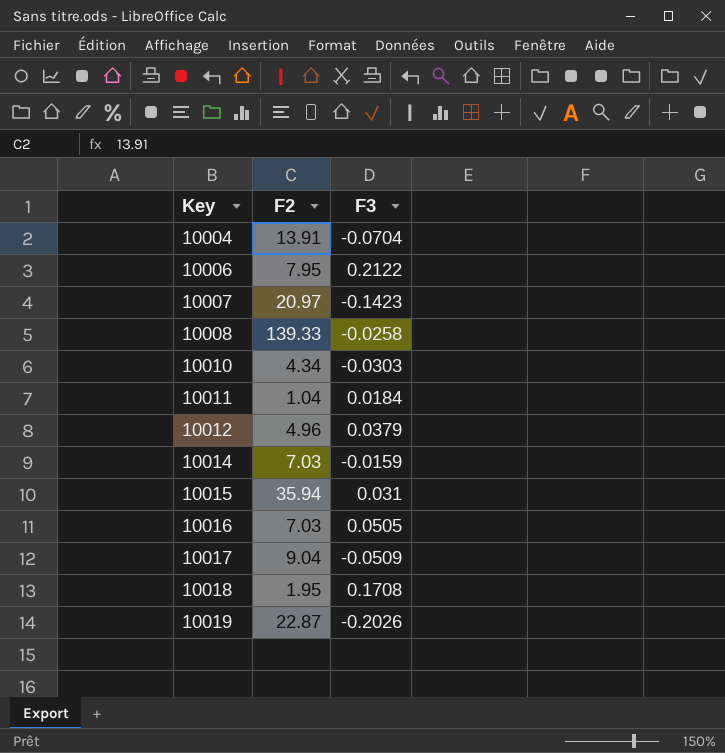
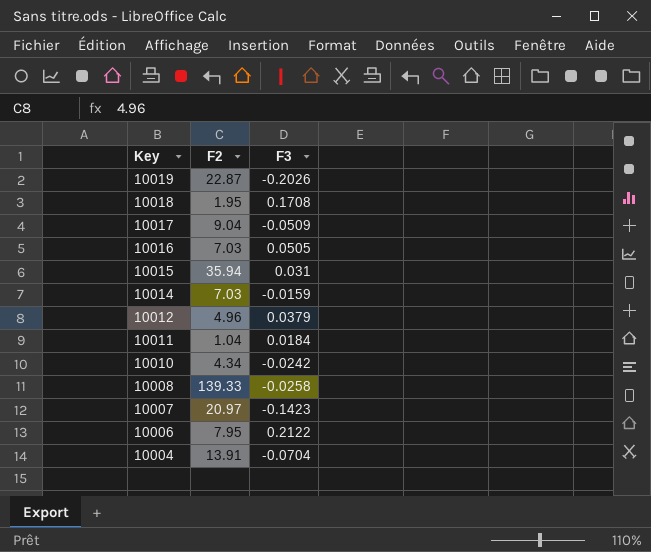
row order: Key ascending -> Key descending
10010 | F3: -0.0303 -> -0.0242

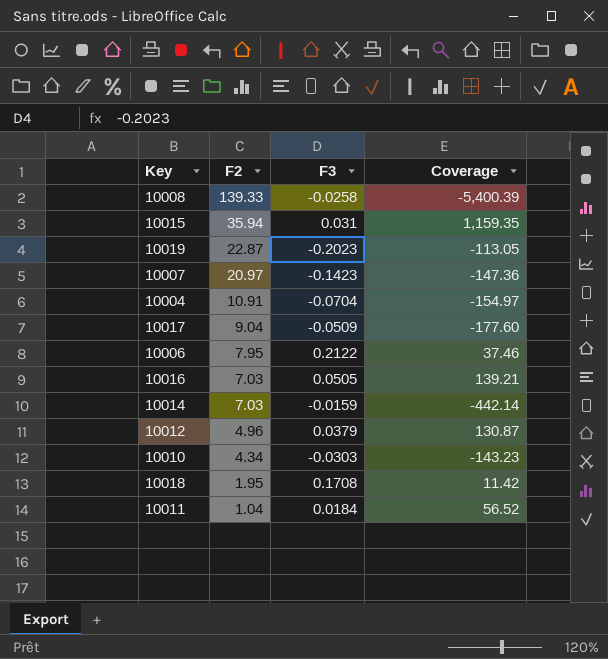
row order: Key descending -> F2 descending
column Coverage | formula: none -> [F2] / [F3]
10019 | F3: -0.2026 -> -0.2023
10004 | F2: 13.91 -> 10.91
10010 | F3: -0.0242 -> -0.0303

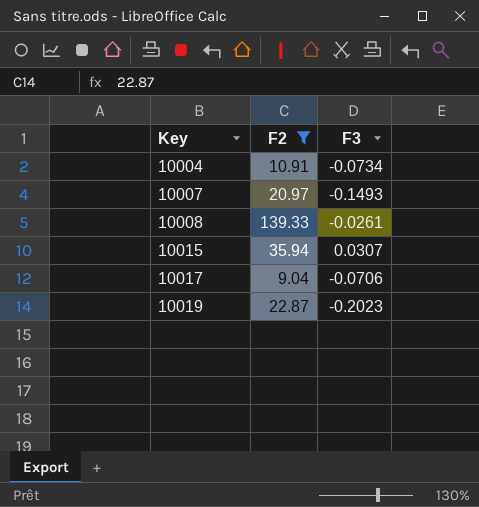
filter: none -> F2 >= 9.04
row order: F2 descending -> Key ascending
column Coverage | formula: [F2] / [F3] -> none
10004 | F3: -0.0704 -> -0.0734
10007 | F3: -0.1423 -> -0.1493
10008 | F3: -0.0258 -> -0.0261
10015 | F3: 0.031 -> 0.0307
10017 | F3: -0.0509 -> -0.0706

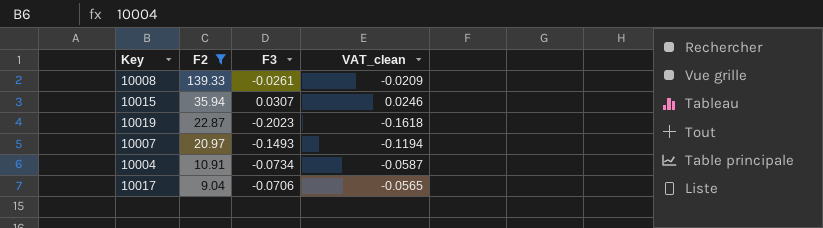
row order: Key ascending -> F2 descending
column VAT_clean | formula: none -> [F3] * 0.8

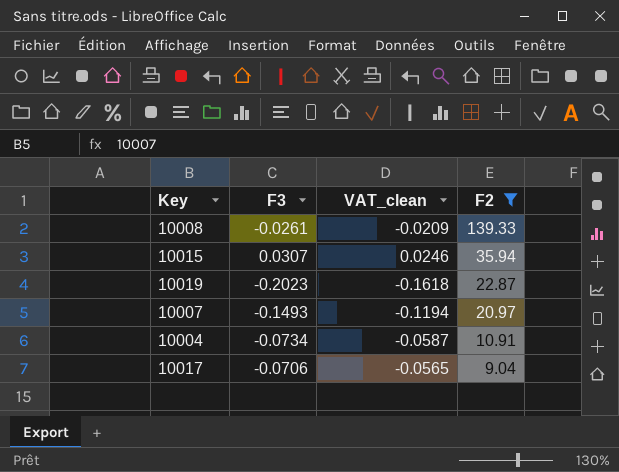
column F2 | position: 2 -> 4

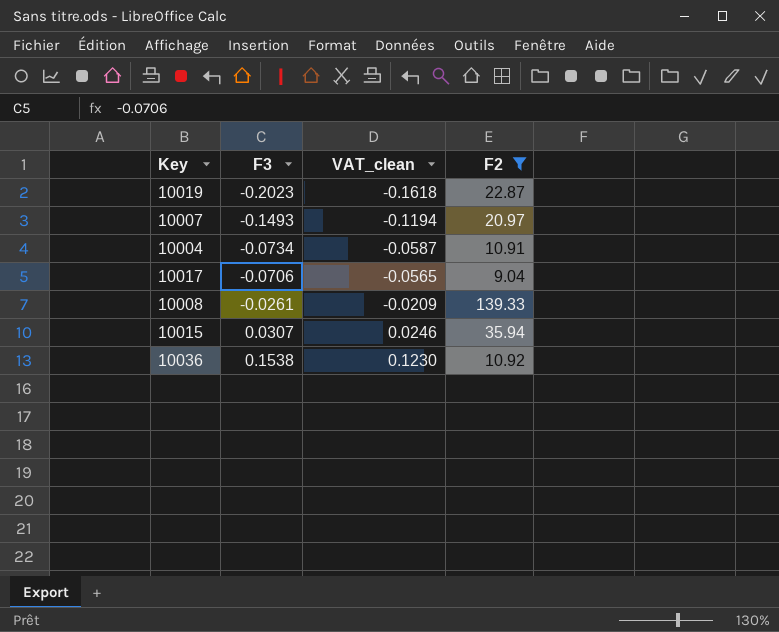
row order: F2 descending -> F3 ascending
row 10036: none -> 0.1538 | 0.1230 | 10.92

